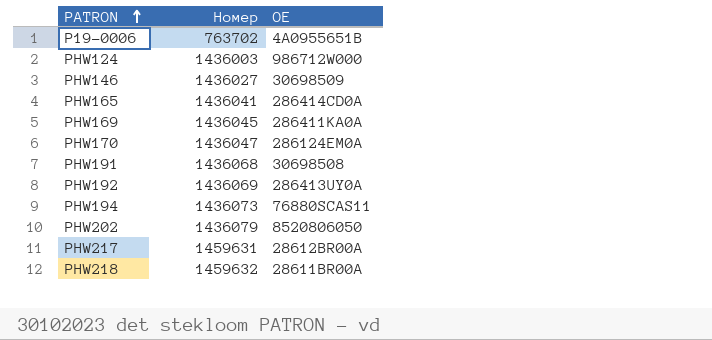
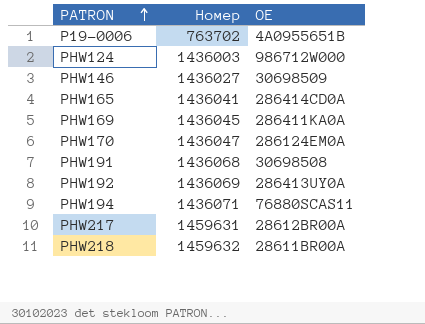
row PHW202: 1436079 | 8520806050 -> none
PHW194 | Номер: 1436073 -> 1436071

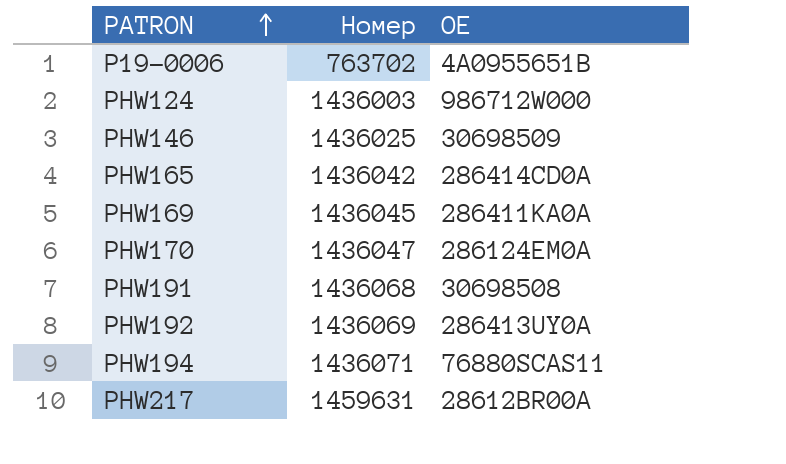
row PHW218: 1459632 | 28611BR00A -> none
PHW146 | Номер: 1436027 -> 1436025
PHW165 | Номер: 1436041 -> 1436042

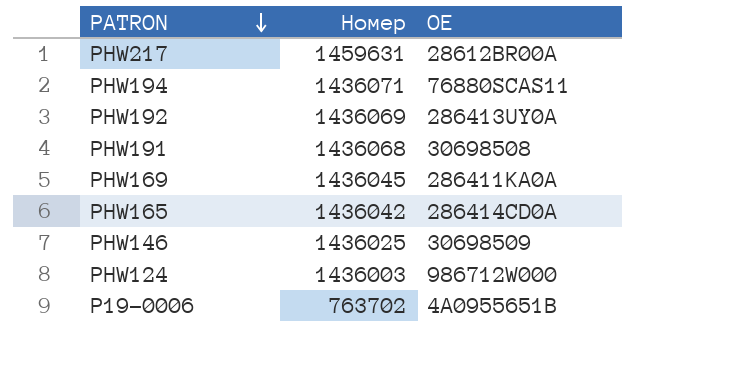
row order: PATRON ascending -> PATRON descending
row PHW170: 1436047 | 286124EM0A -> none

